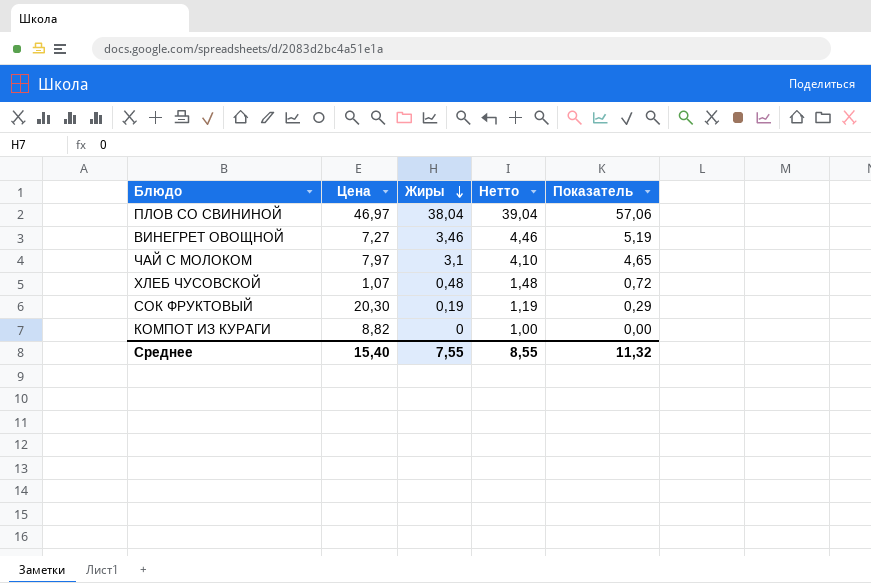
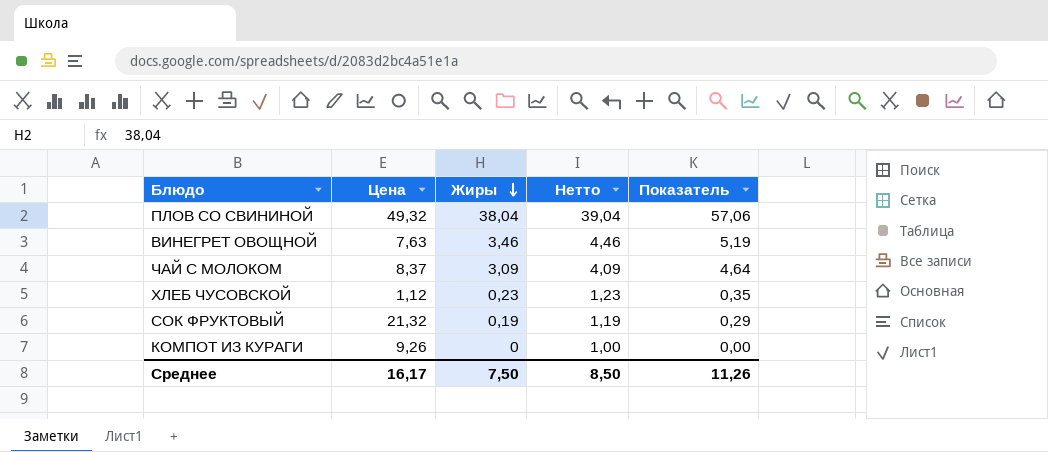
ПЛОВ СО СВИНИНОЙ | Цена: 46,97 -> 49,32
ВИНЕГРЕТ ОВОЩНОЙ | Цена: 7,27 -> 7,63
ЧАЙ С МОЛОКОМ | Цена: 7,97 -> 8,37
ЧАЙ С МОЛОКОМ | Жиры: 3,1 -> 3,09
ЧАЙ С МОЛОКОМ | Нетто: 4,10 -> 4,09
ЧАЙ С МОЛОКОМ | Показатель: 4,65 -> 4,64
ХЛЕБ ЧУСОВСКОЙ | Цена: 1,07 -> 1,12
ХЛЕБ ЧУСОВСКОЙ | Жиры: 0,48 -> 0,23
ХЛЕБ ЧУСОВСКОЙ | Нетто: 1,48 -> 1,23
ХЛЕБ ЧУСОВСКОЙ | Показатель: 0,72 -> 0,35
СОК ФРУКТОВЫЙ | Цена: 20,30 -> 21,32
КОМПОТ ИЗ КУРАГИ | Цена: 8,82 -> 9,26
Среднее | Цена: 15,40 -> 16,17
Среднее | Жиры: 7,55 -> 7,50
Среднее | Нетто: 8,55 -> 8,50
Среднее | Показатель: 11,32 -> 11,26

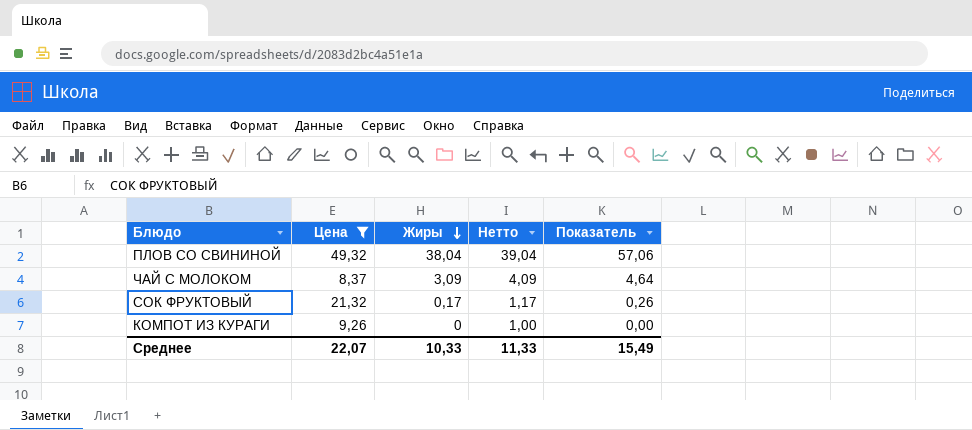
filter: none -> Цена >= 8,37
СОК ФРУКТОВЫЙ | Жиры: 0,19 -> 0,17
СОК ФРУКТОВЫЙ | Нетто: 1,19 -> 1,17
СОК ФРУКТОВЫЙ | Показатель: 0,29 -> 0,26
Среднее | Цена: 16,17 -> 22,07
Среднее | Жиры: 7,50 -> 10,33
Среднее | Нетто: 8,50 -> 11,33
Среднее | Показатель: 11,26 -> 15,49

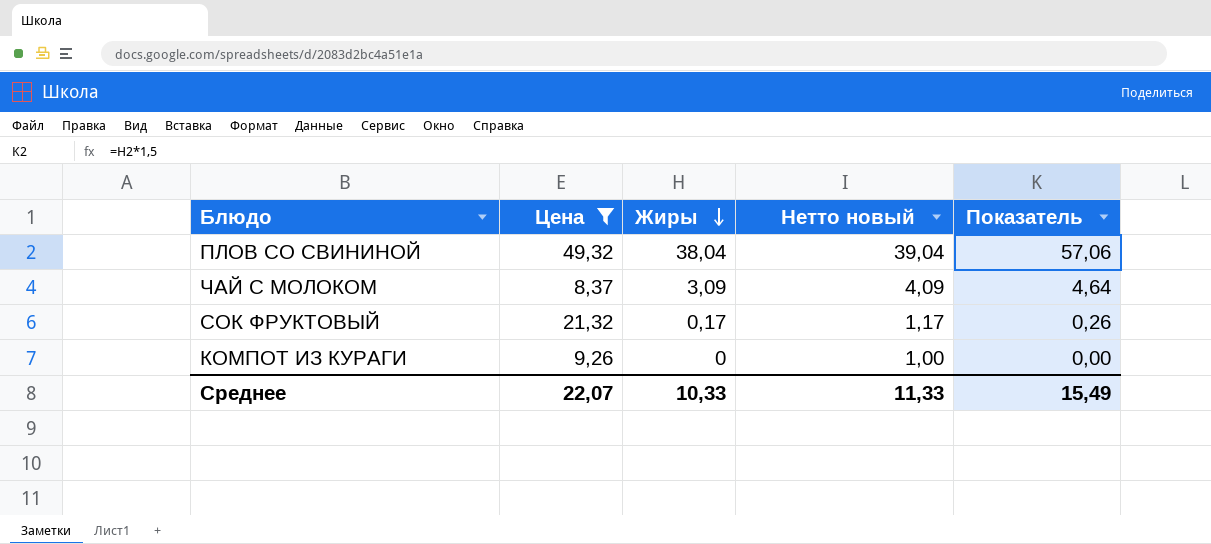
column name: Нетто -> Нетто новый

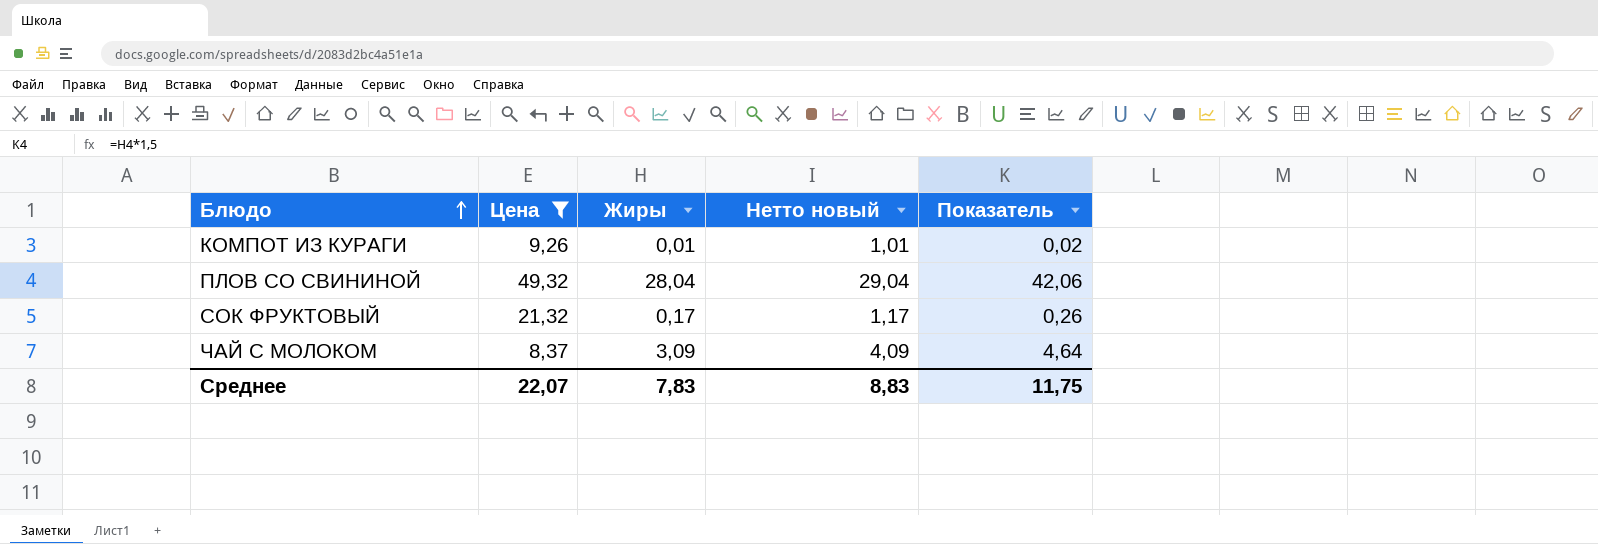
row order: Жиры descending -> Блюдо ascending
КОМПОТ ИЗ КУРАГИ | Жиры: 0 -> 0,01
КОМПОТ ИЗ КУРАГИ | Нетто новый: 1,00 -> 1,01
КОМПОТ ИЗ КУРАГИ | Показатель: 0,00 -> 0,02
ПЛОВ СО СВИНИНОЙ | Жиры: 38,04 -> 28,04
ПЛОВ СО СВИНИНОЙ | Нетто новый: 39,04 -> 29,04
ПЛОВ СО СВИНИНОЙ | Показатель: 57,06 -> 42,06
Среднее | Жиры: 10,33 -> 7,83
Среднее | Нетто новый: 11,33 -> 8,83
Среднее | Показатель: 15,49 -> 11,75

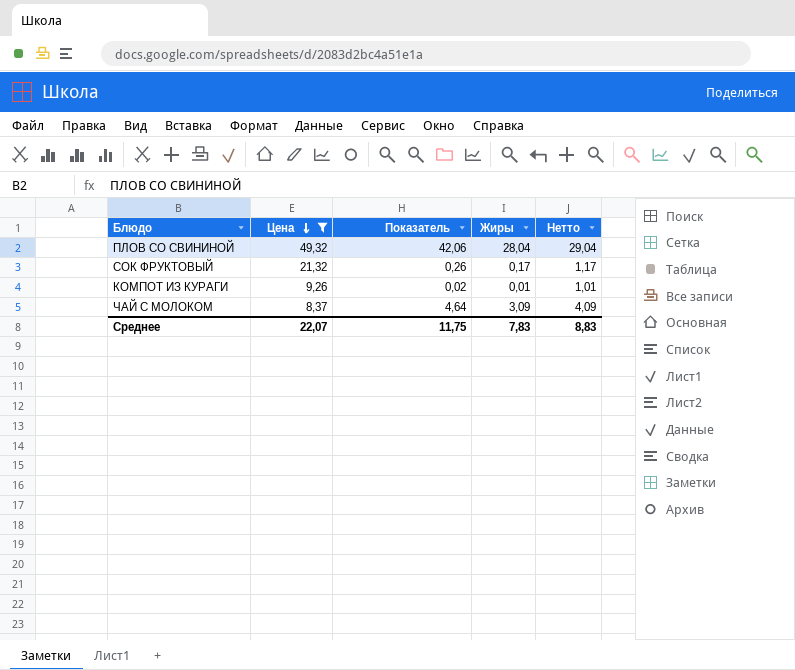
row order: Блюдо ascending -> Цена descending
column Показатель | position: 5 -> 3
column name: Нетто новый -> Нетто

